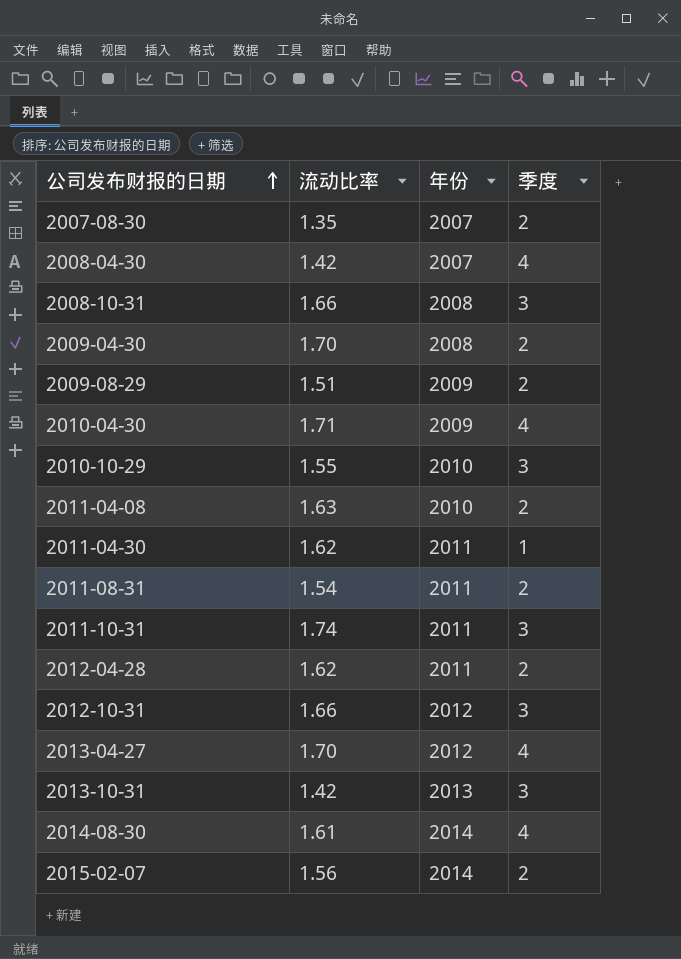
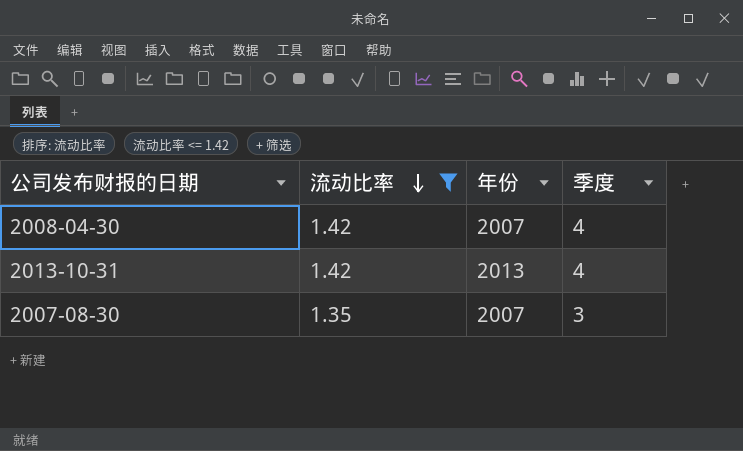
filter: none -> 流动比率 <= 1.42
row order: 公司发布财报的日期 ascending -> 流动比率 descending
2013-10-31 | 季度: 3 -> 4
2007-08-30 | 季度: 2 -> 3

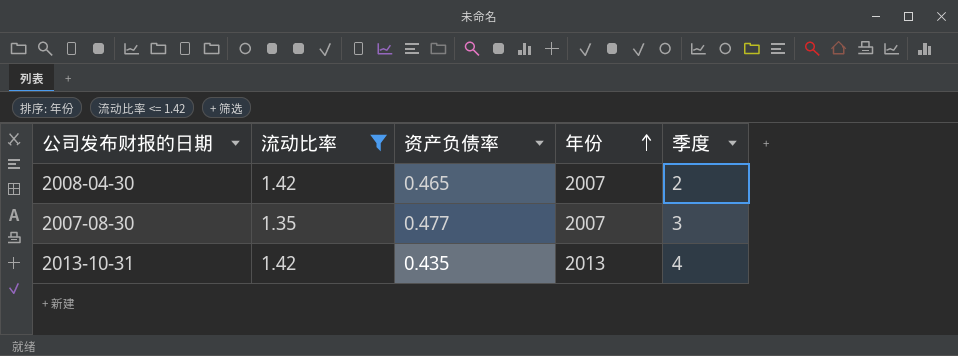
row order: 流动比率 descending -> 年份 ascending
column 资产负债率 | position: none -> 3
2008-04-30 | 季度: 4 -> 2

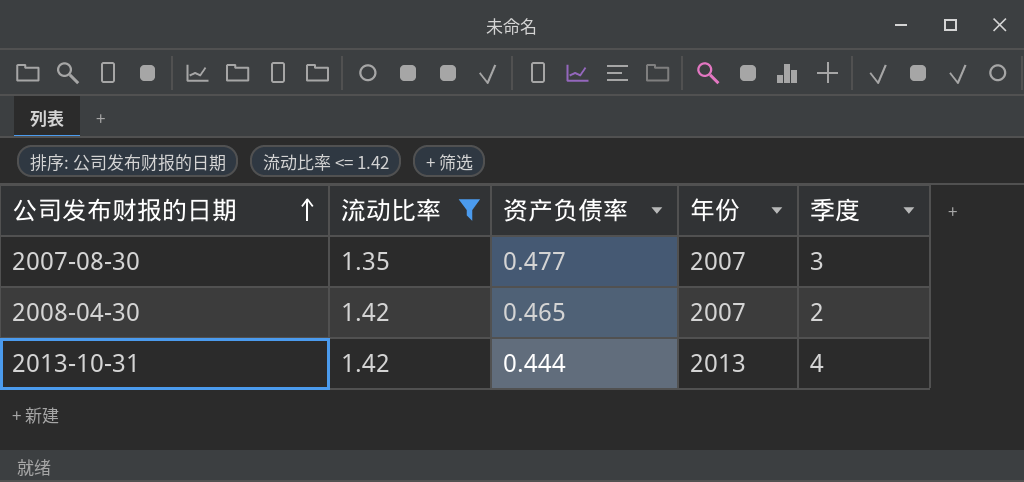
row order: 年份 ascending -> 公司发布财报的日期 ascending
2013-10-31 | 资产负债率: 0.435 -> 0.444

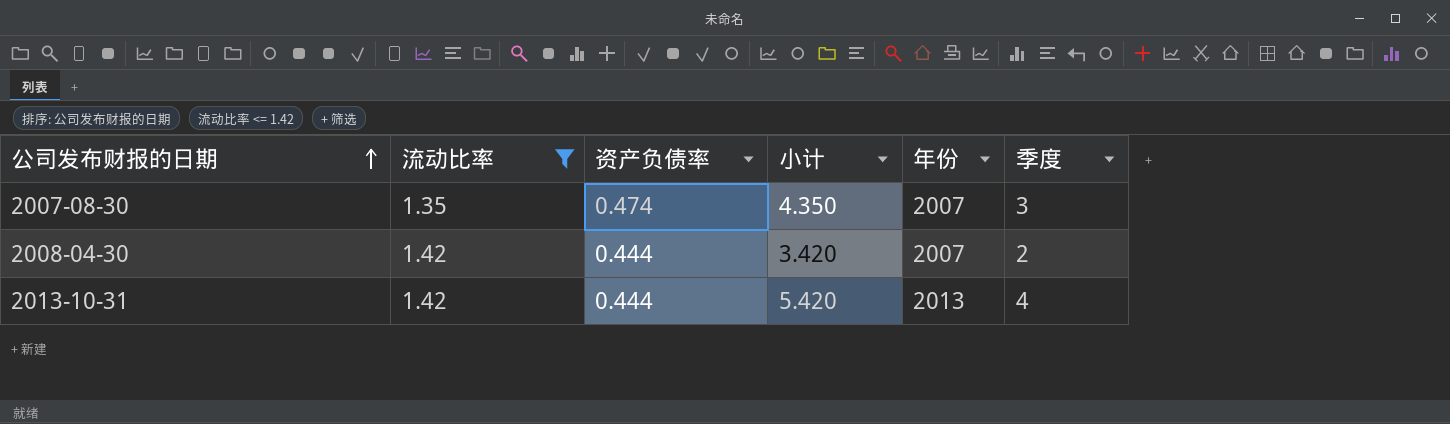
column 小计 | formula: none -> [流动比率] + [季度]
2007-08-30 | 资产负债率: 0.477 -> 0.474
2008-04-30 | 资产负债率: 0.465 -> 0.444

